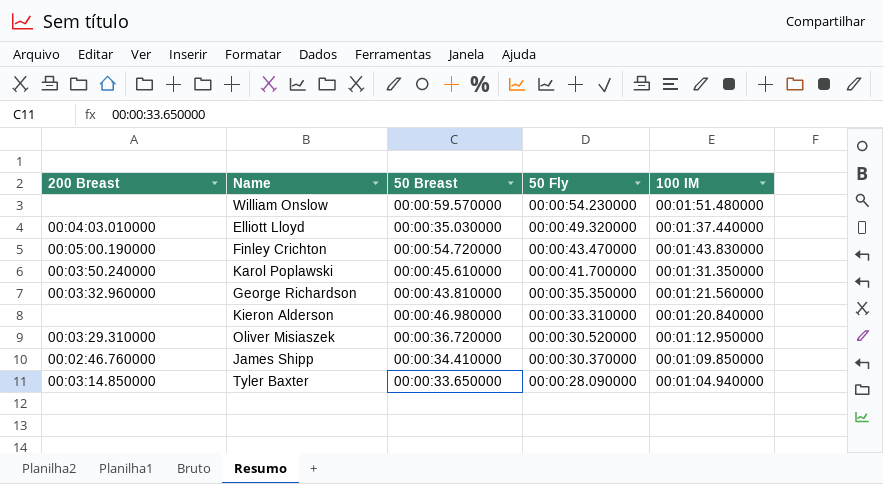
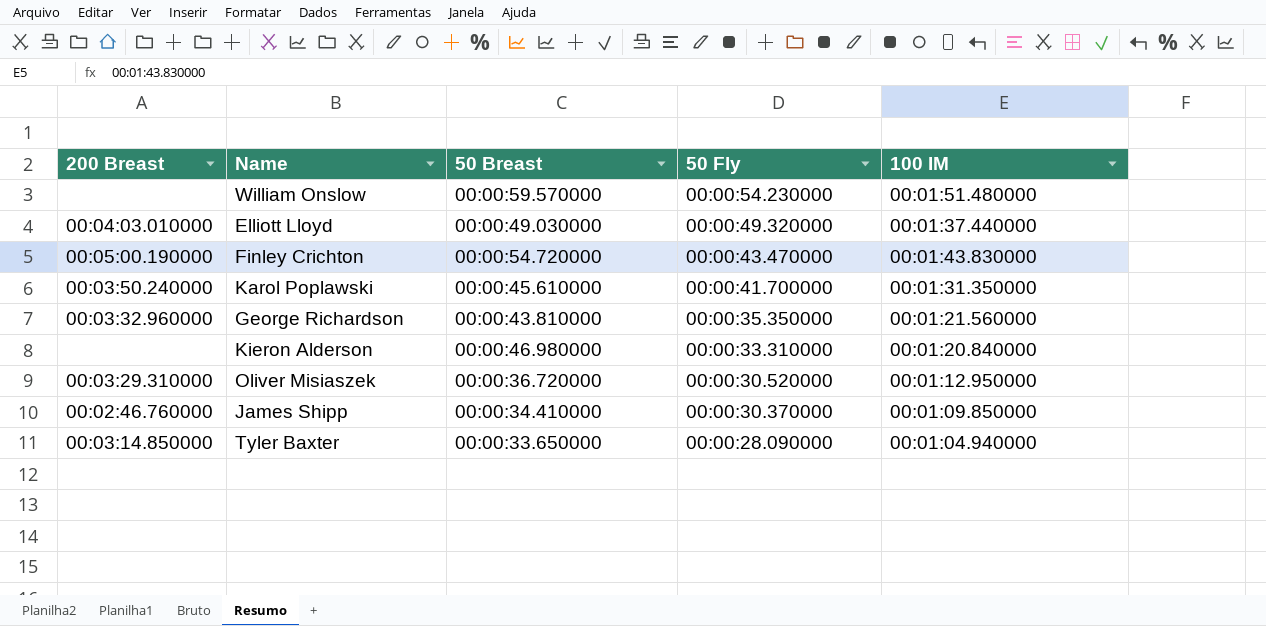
Elliott Lloyd | 50 Breast: 00:00:35.030000 -> 00:00:49.030000

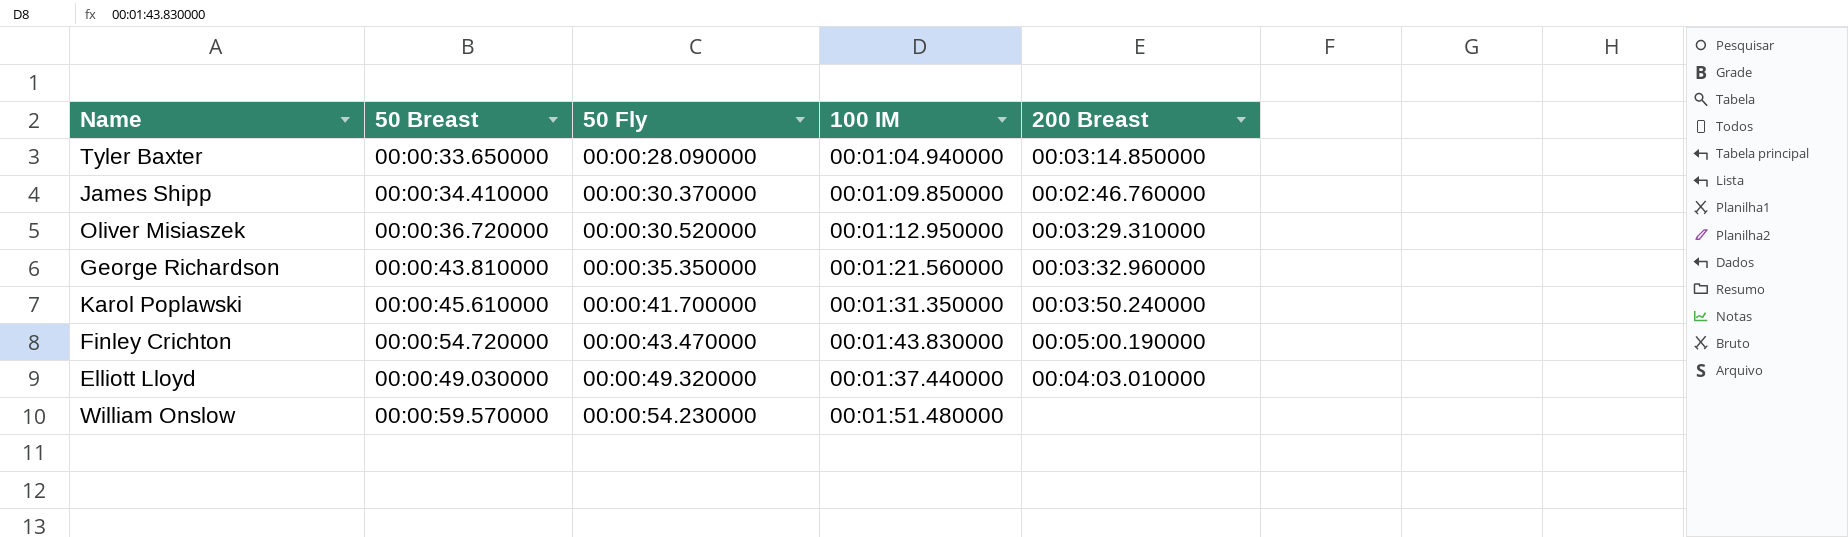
row order: 50 Fly descending -> 50 Fly ascending
column 200 Breast | position: 1 -> 5
row Kieron Alderson: none | 00:00:46.980000 | 00:00:33.310000 | 00:01:20.840000 -> none

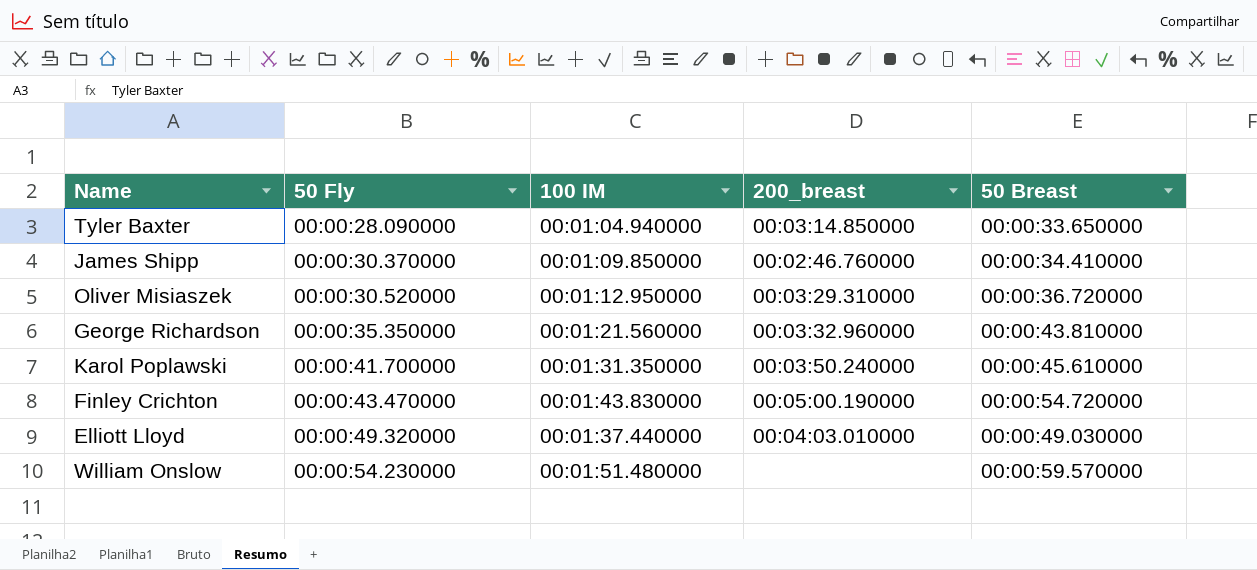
column name: 200 Breast -> 200_breast
column 50 Breast | position: 2 -> 5

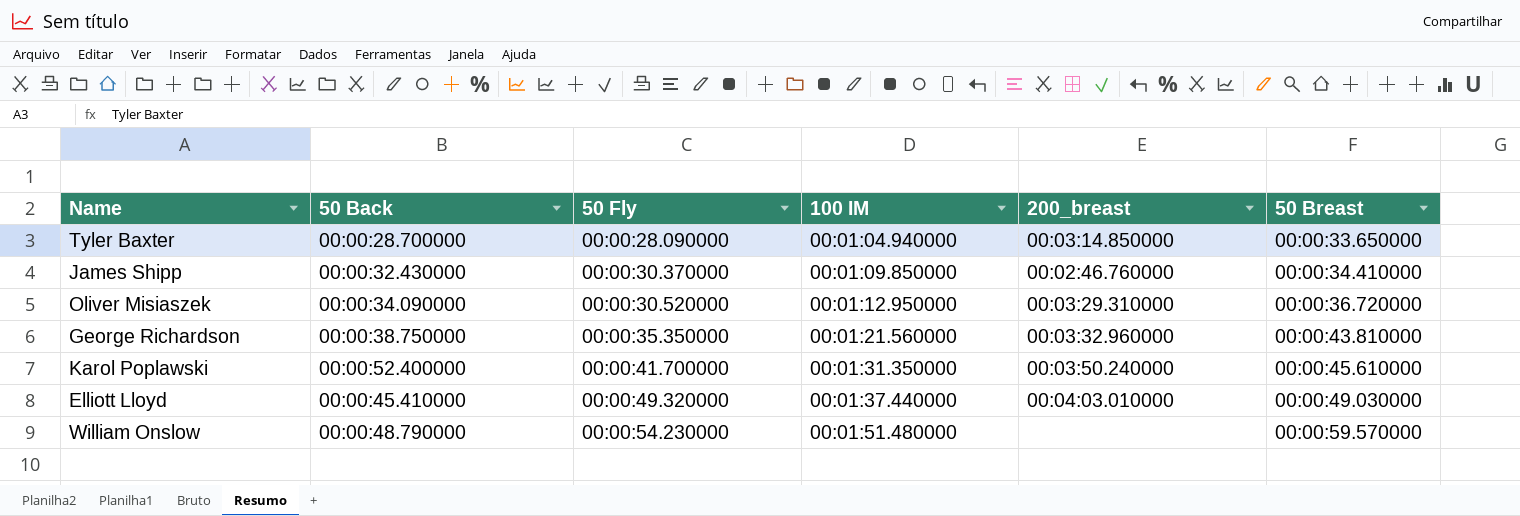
column 50 Back | position: none -> 2
row Finley Crichton: 00:00:43.470000 | 00:01:43.830000 | 00:05:00.190000 | 00:00:54.720000 -> none

